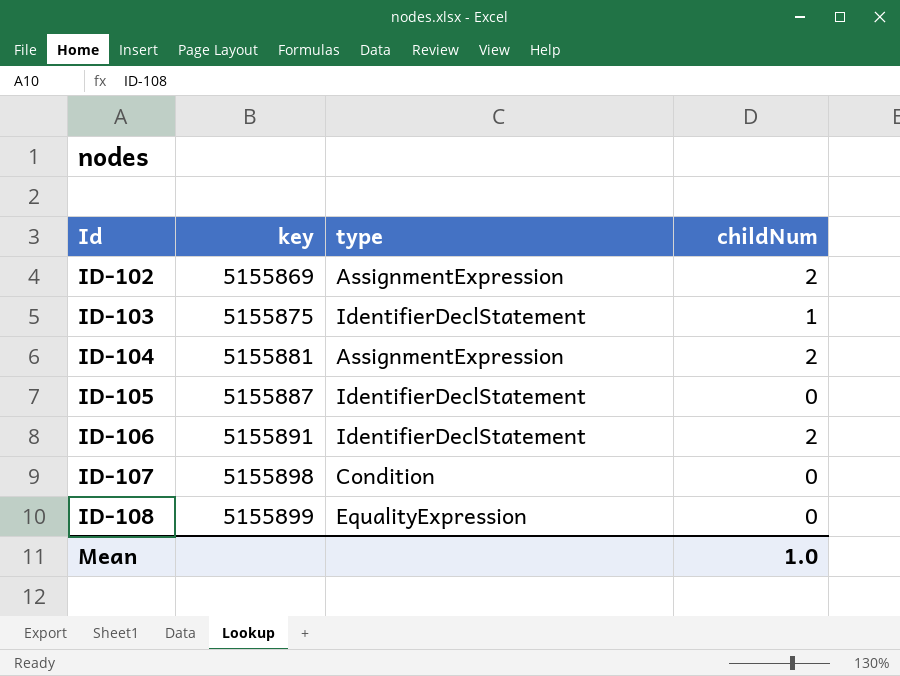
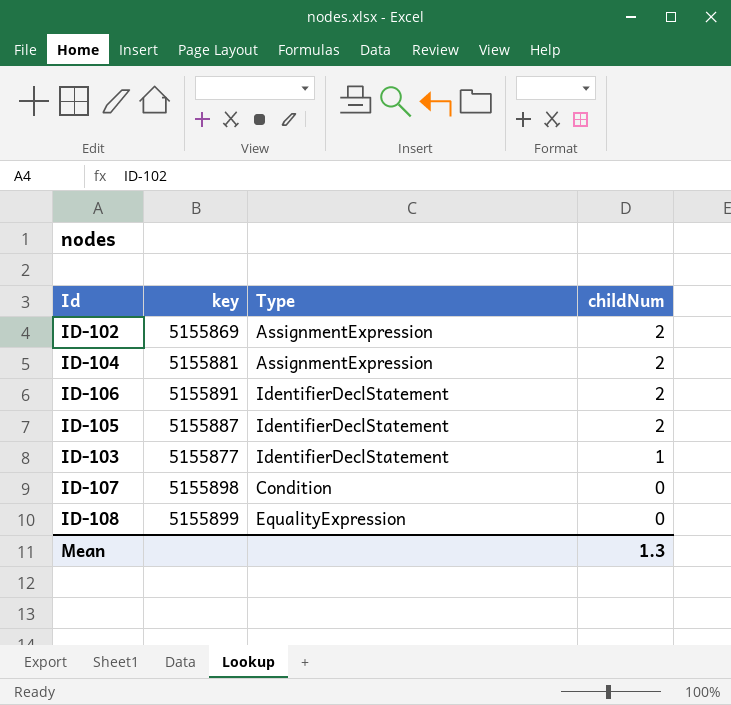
row order: Id ascending -> childNum descending
column name: type -> Type
ID-105 | childNum: 0 -> 2
ID-103 | key: 5155875 -> 5155877
Mean | childNum: 1.0 -> 1.3

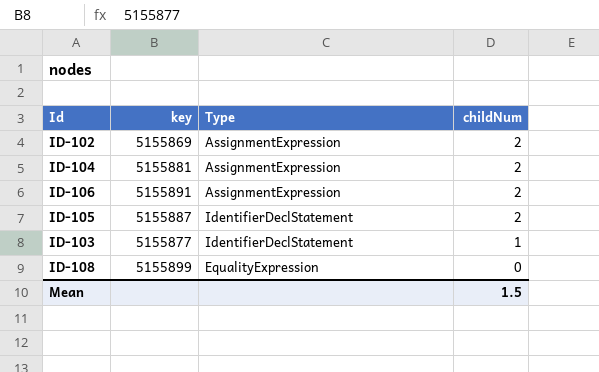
row ID-107: 5155898 | Condition | 0 -> none
ID-106 | Type: IdentifierDeclStatement -> AssignmentExpression
Mean | childNum: 1.3 -> 1.5

